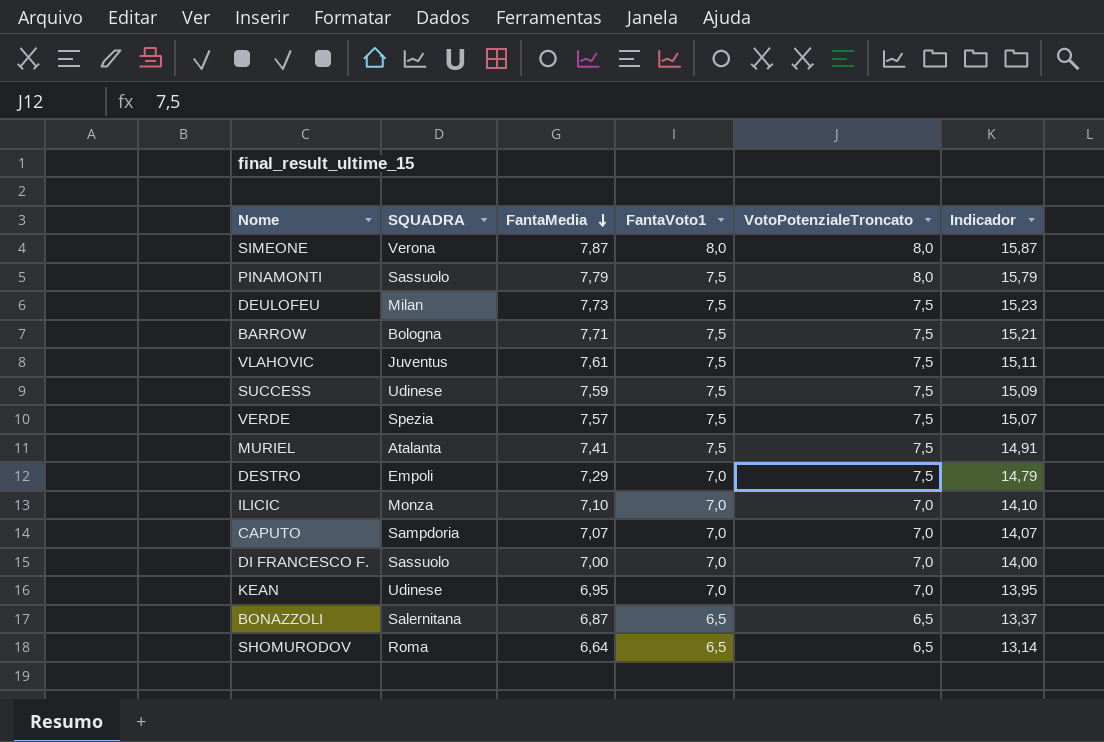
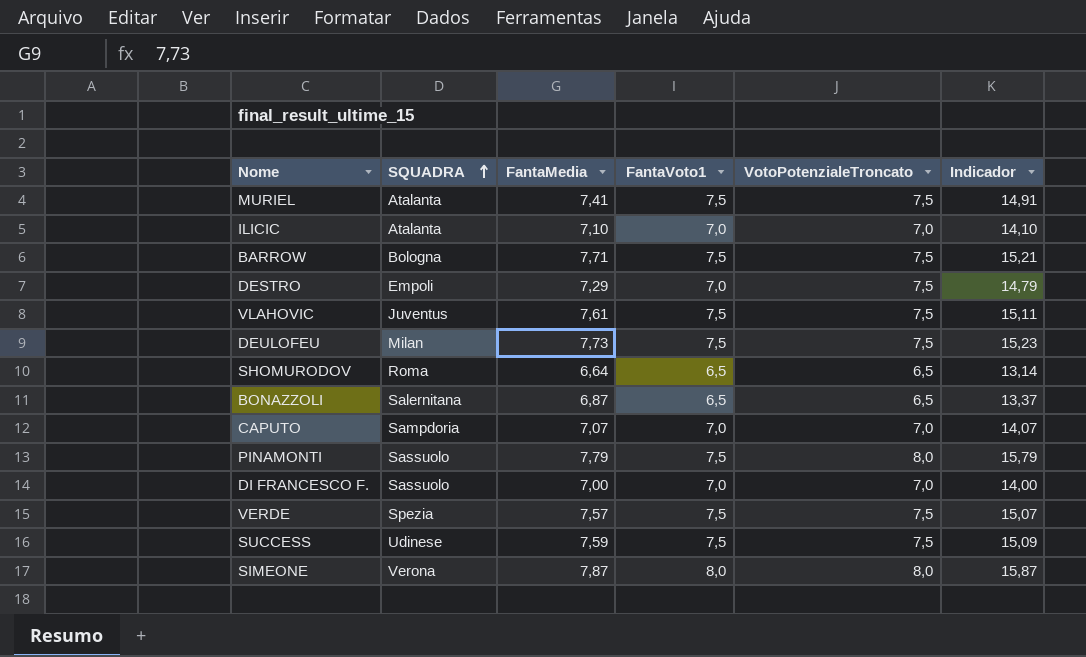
row order: FantaMedia descending -> SQUADRA ascending
row KEAN: Udinese | 6,95 | 7,0 | 7,0 | 13,95 -> none
ILICIC | SQUADRA: Monza -> Atalanta

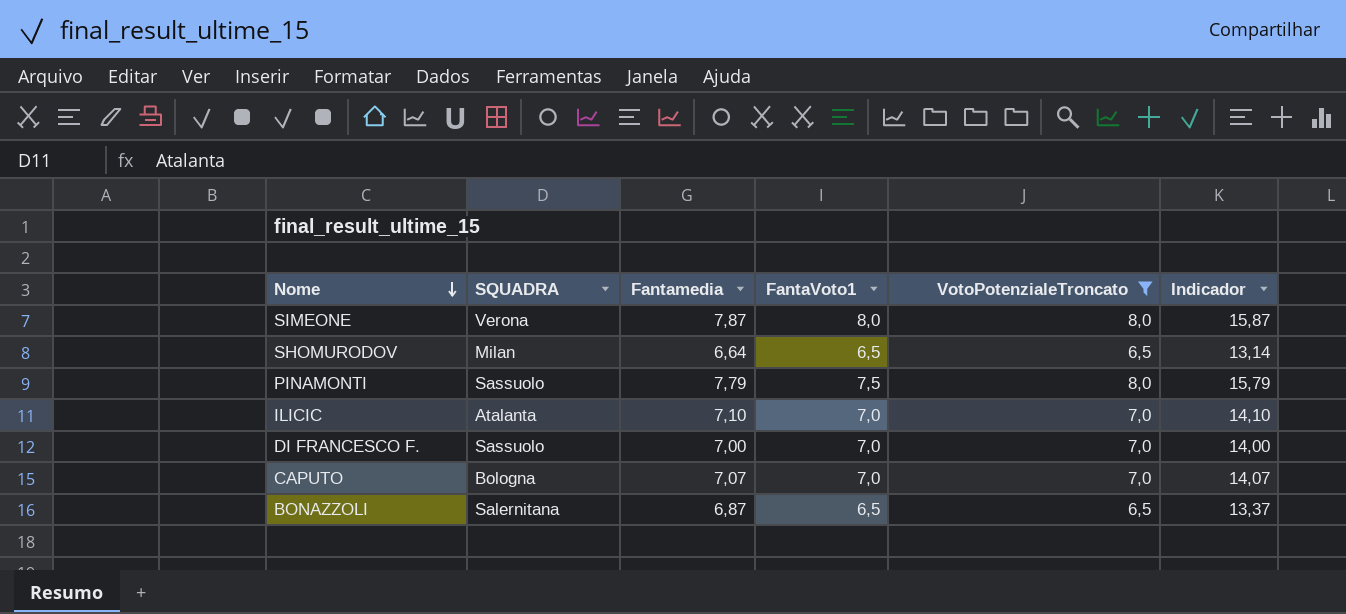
filter: none -> VotoPotenzialeTroncato != 7,5
row order: SQUADRA ascending -> Nome descending
column name: FantaMedia -> Fantamedia
SHOMURODOV | SQUADRA: Roma -> Milan
CAPUTO | SQUADRA: Sampdoria -> Bologna

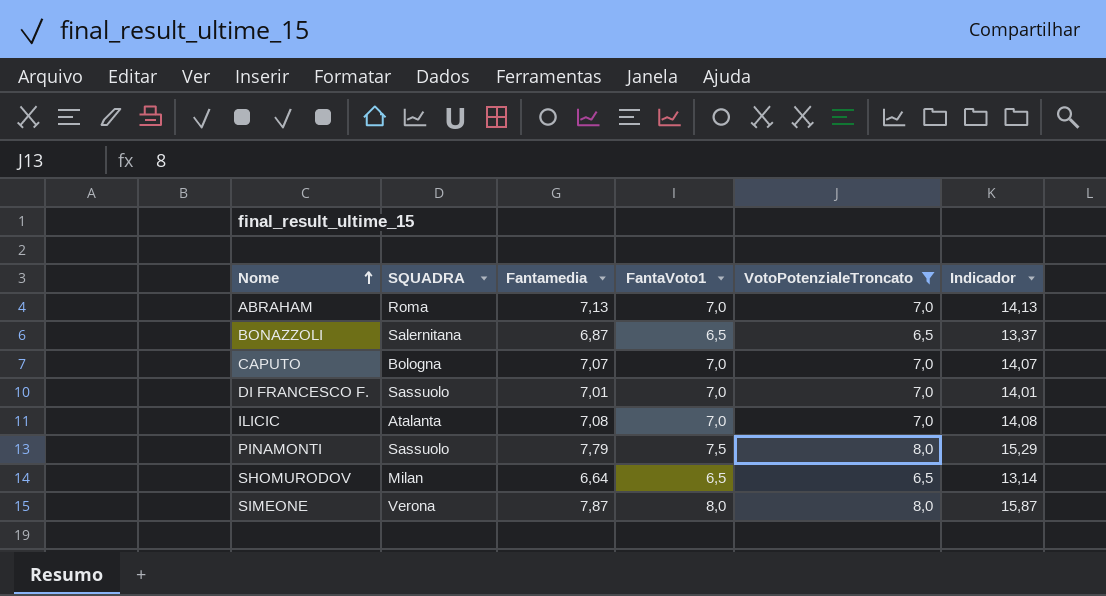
row order: Nome descending -> Nome ascending
column Indicador | formula: [Fantamedia] + [VotoPotenzialeTroncato] -> [Fantamedia] + [FantaVoto1]
row ABRAHAM: none -> Roma | 7,13 | 7,0 | 7,0 | 14,13
DI FRANCESCO F. | Fantamedia: 7,00 -> 7,01
ILICIC | Fantamedia: 7,10 -> 7,08

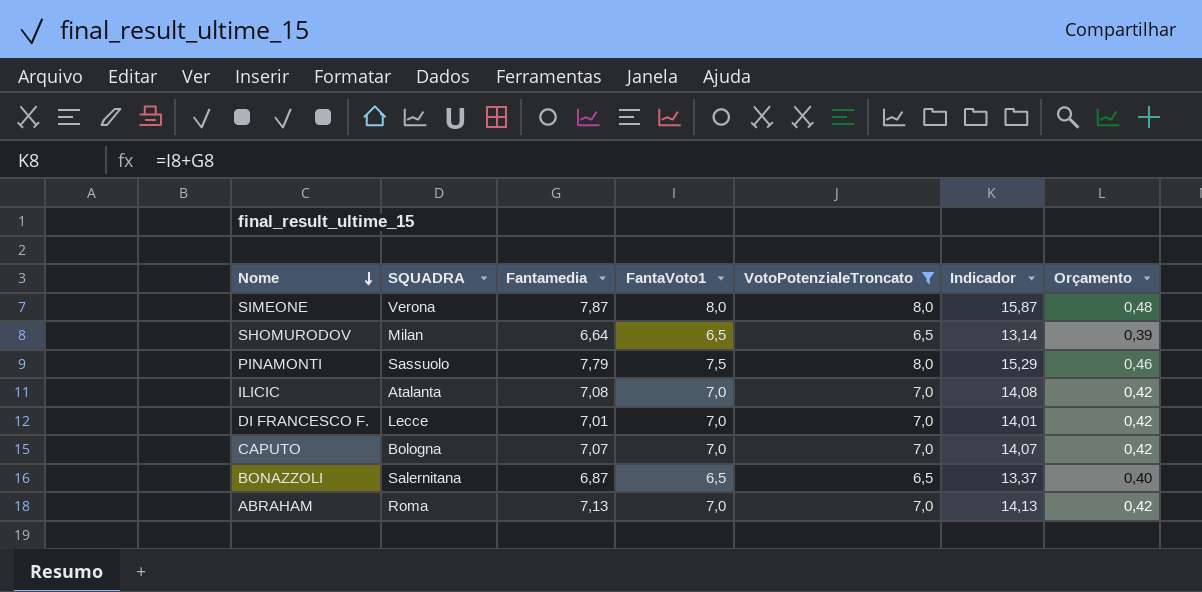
row order: Nome ascending -> Nome descending
column Orçamento | formula: none -> [Indicador] * 0,03
DI FRANCESCO F. | SQUADRA: Sassuolo -> Lecce

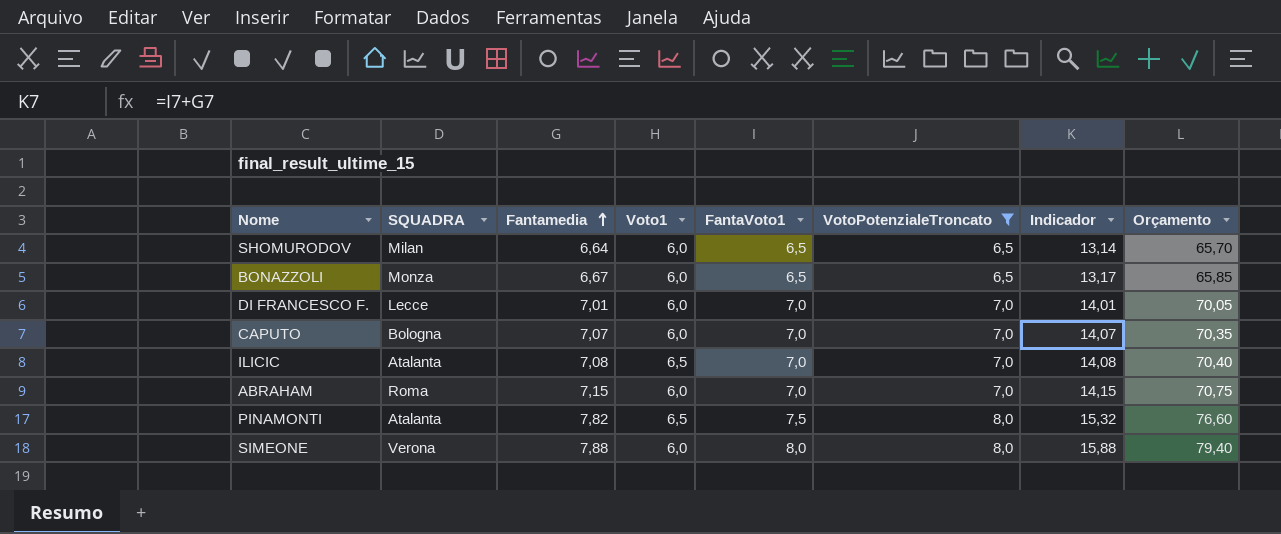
row order: Nome descending -> Fantamedia ascending
column Voto1 | position: none -> 4
column Orçamento | formula: [Indicador] * 0,03 -> [Indicador] * 5
BONAZZOLI | SQUADRA: Salernitana -> Monza
BONAZZOLI | Fantamedia: 6,87 -> 6,67
BONAZZOLI | Indicador: 13,37 -> 13,17
ABRAHAM | Fantamedia: 7,13 -> 7,15
ABRAHAM | Indicador: 14,13 -> 14,15
PINAMONTI | SQUADRA: Sassuolo -> Atalanta
PINAMONTI | Fantamedia: 7,79 -> 7,82
PINAMONTI | Indicador: 15,29 -> 15,32
SIMEONE | Fantamedia: 7,87 -> 7,88
SIMEONE | Indicador: 15,87 -> 15,88

